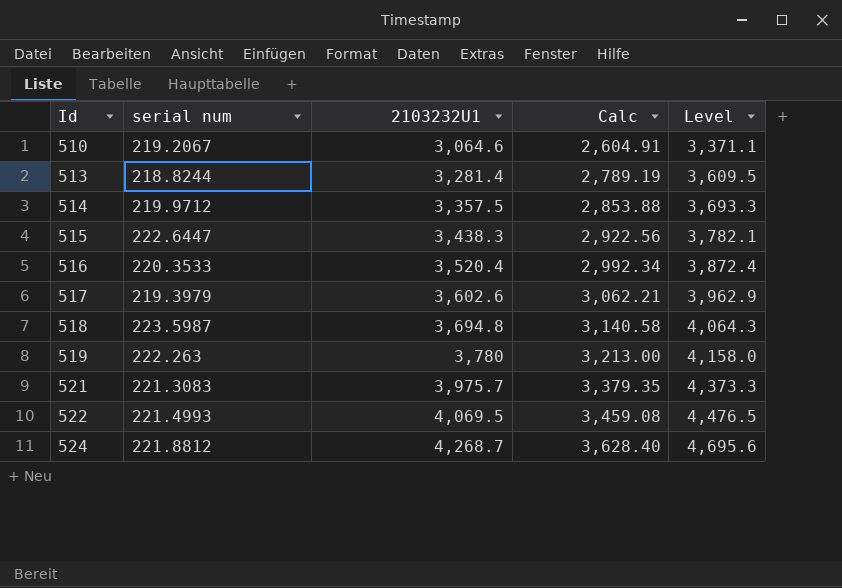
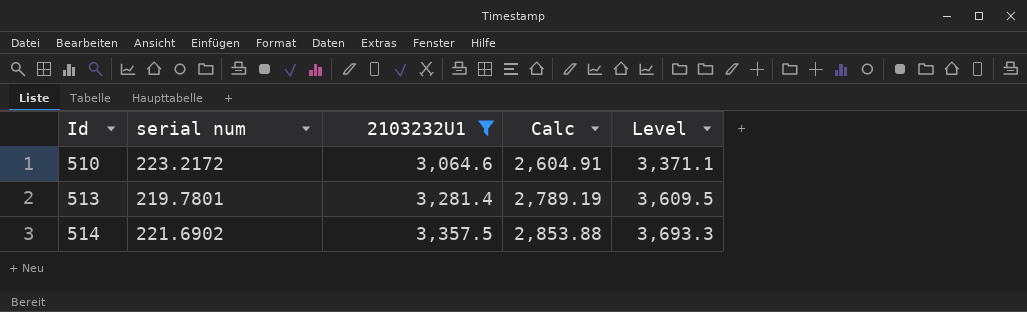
filter: none -> 2103232U1 <= 3,357.5
510 | serial num: 219.2067 -> 223.2172
513 | serial num: 218.8244 -> 219.7801
514 | serial num: 219.9712 -> 221.6902

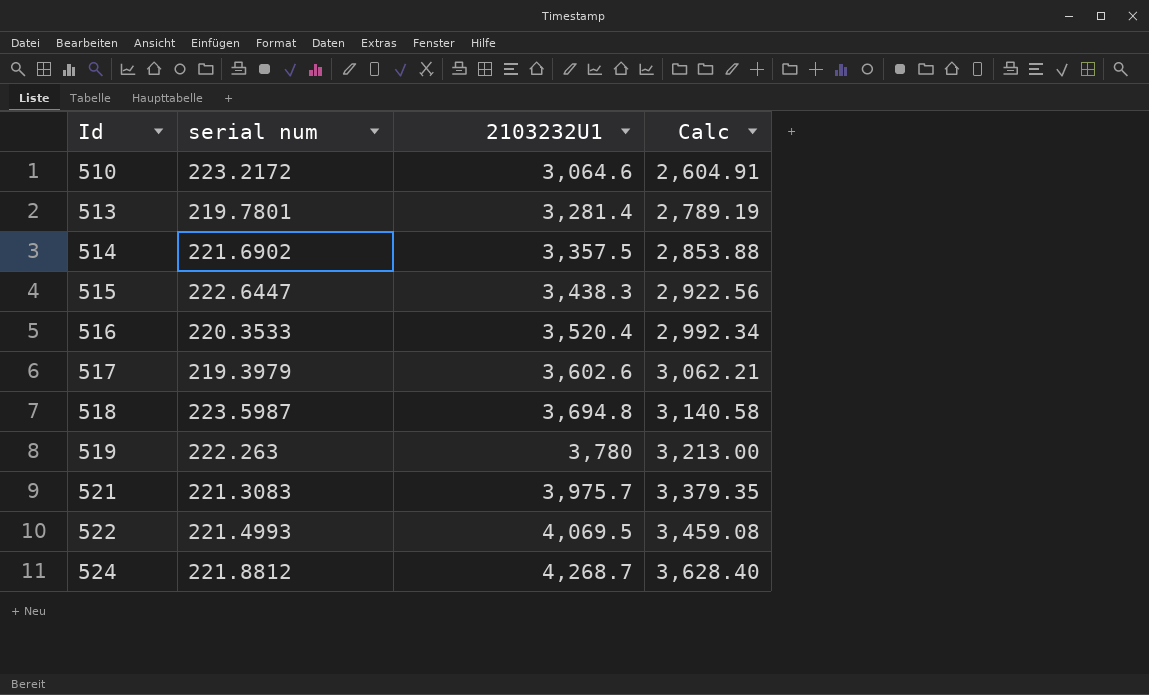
filter: 2103232U1 <= 3,357.5 -> none
column Level | formula: [2103232U1] * 1.1 -> none

